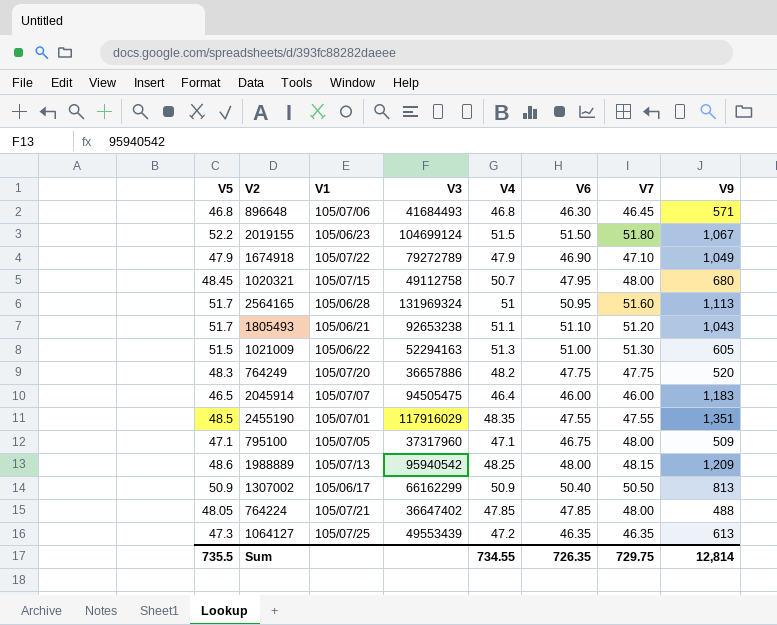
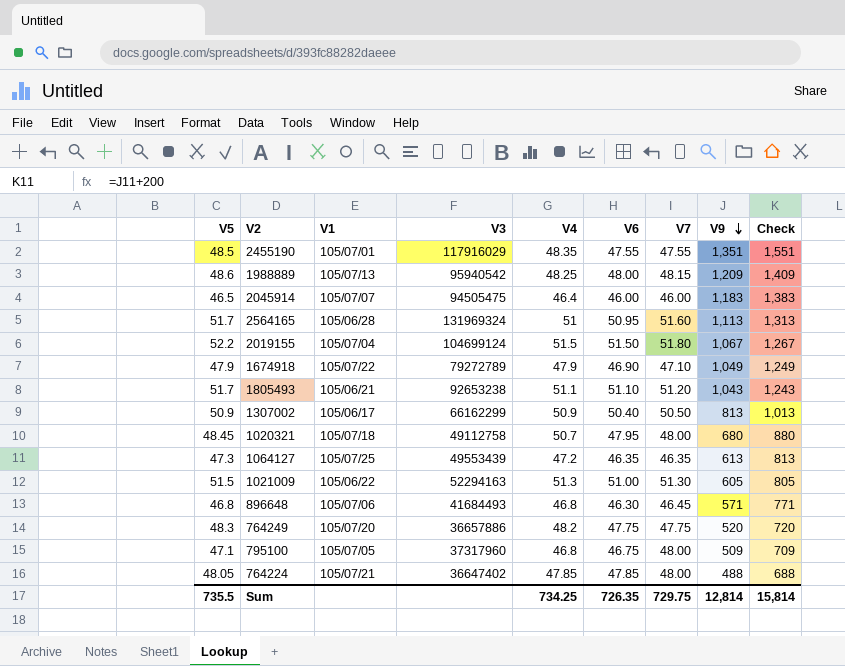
row order: none -> V9 descending
column Check | formula: none -> [V9] + 200
2019155 | V1: 105/06/23 -> 105/07/04
1020321 | V1: 105/07/15 -> 105/07/18
795100 | V4: 47.1 -> 46.8
Sum | V4: 734.55 -> 734.25

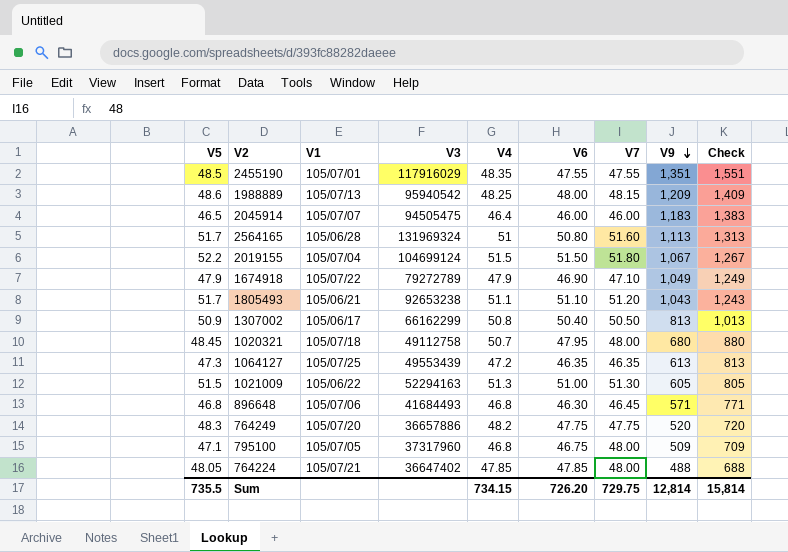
2564165 | V6: 50.95 -> 50.80
1307002 | V4: 50.9 -> 50.8
Sum | V4: 734.25 -> 734.15
Sum | V6: 726.35 -> 726.20

